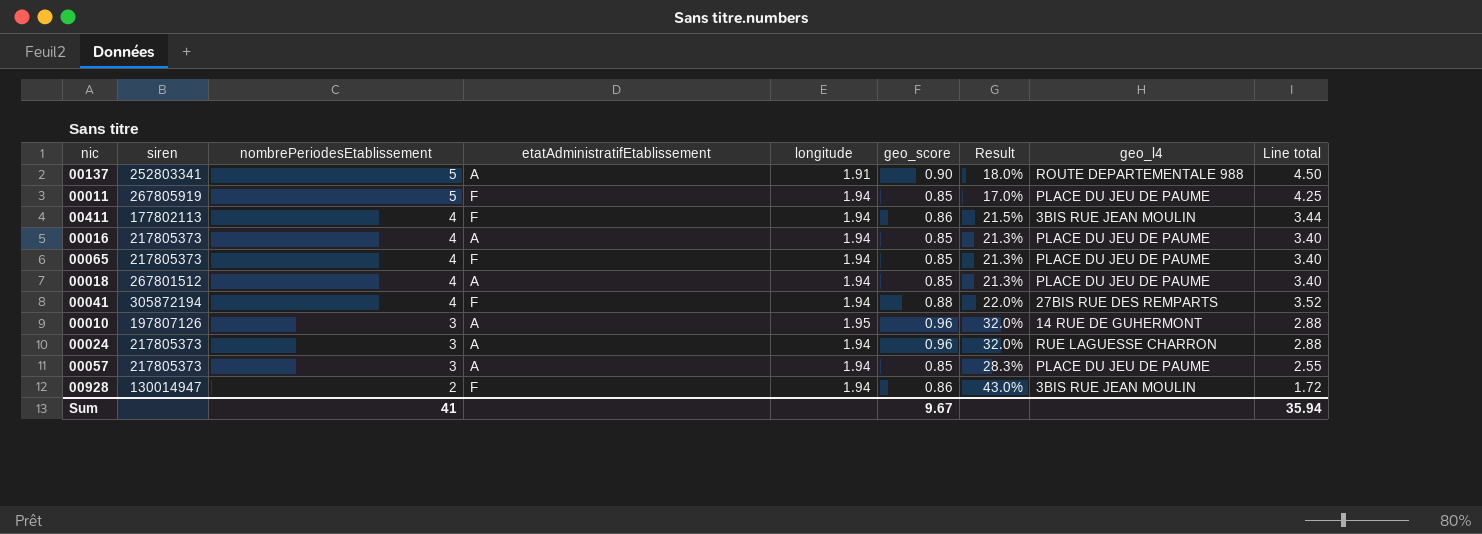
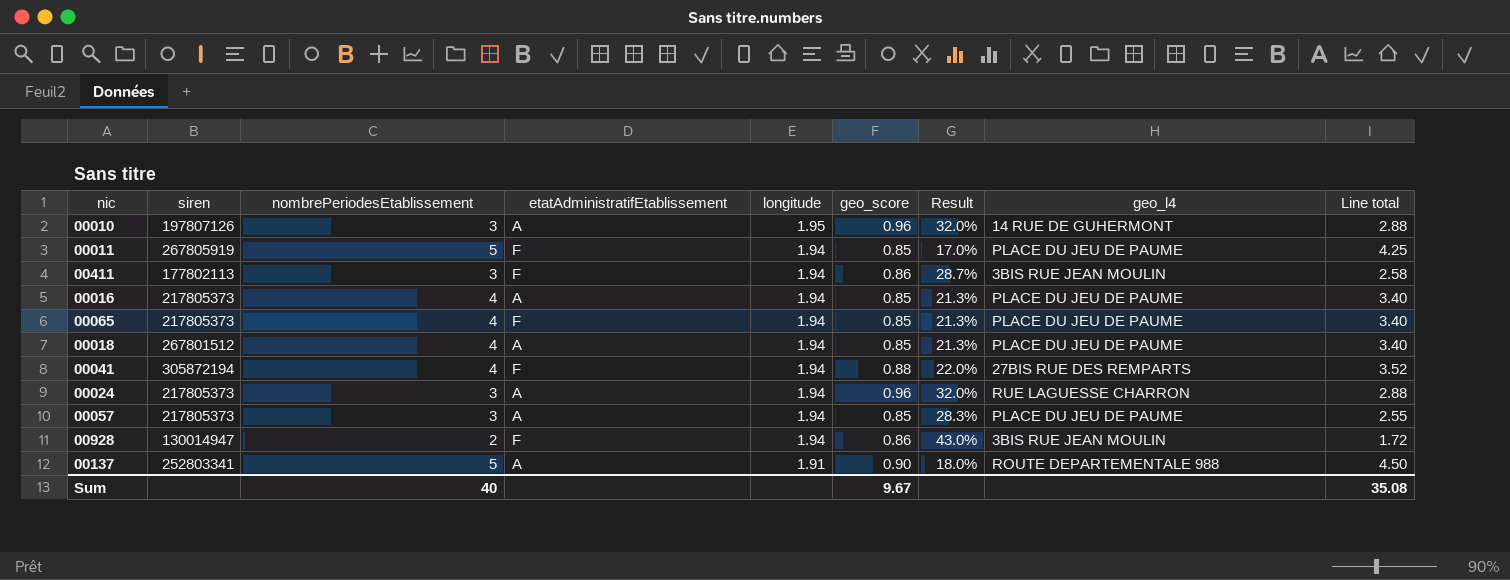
row order: nombrePeriodesEtablissement descending -> longitude descending
00411 | nombrePeriodesEtablissement: 4 -> 3
00411 | Result: 21.5% -> 28.7%
00411 | Line total: 3.44 -> 2.58
Sum | nombrePeriodesEtablissement: 41 -> 40
Sum | Line total: 35.94 -> 35.08

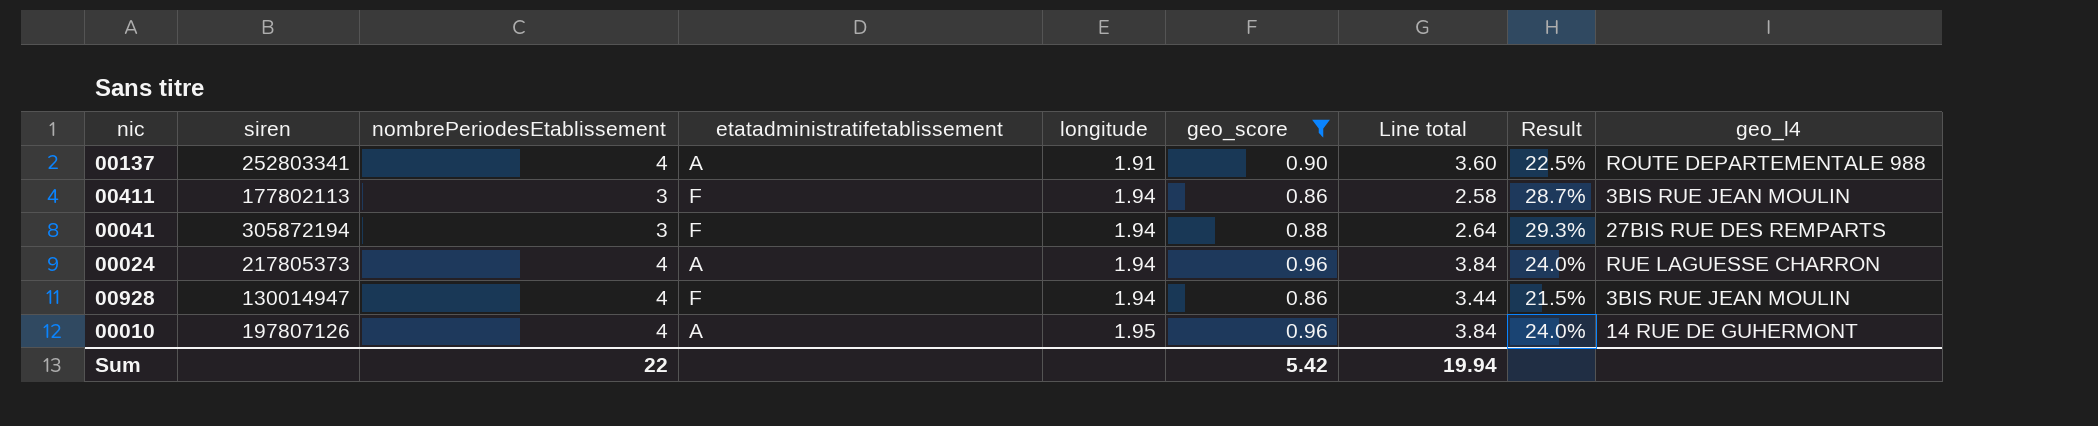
filter: none -> geo_score != 0.85
row order: longitude descending -> longitude ascending
column name: etatAdministratifEtablissement -> etatadministratifetablissement
column Line total | position: 9 -> 7
00137 | nombrePeriodesEtablissement: 5 -> 4
00137 | Line total: 4.50 -> 3.60
00137 | Result: 18.0% -> 22.5%
00041 | nombrePeriodesEtablissement: 4 -> 3
00041 | Line total: 3.52 -> 2.64
00041 | Result: 22.0% -> 29.3%
00024 | nombrePeriodesEtablissement: 3 -> 4
00024 | Line total: 2.88 -> 3.84
00024 | Result: 32.0% -> 24.0%
00928 | nombrePeriodesEtablissement: 2 -> 4
00928 | Line total: 1.72 -> 3.44
00928 | Result: 43.0% -> 21.5%
00010 | nombrePeriodesEtablissement: 3 -> 4
00010 | Line total: 2.88 -> 3.84
00010 | Result: 32.0% -> 24.0%
Sum | nombrePeriodesEtablissement: 40 -> 22
Sum | geo_score: 9.67 -> 5.42
Sum | Line total: 35.08 -> 19.94

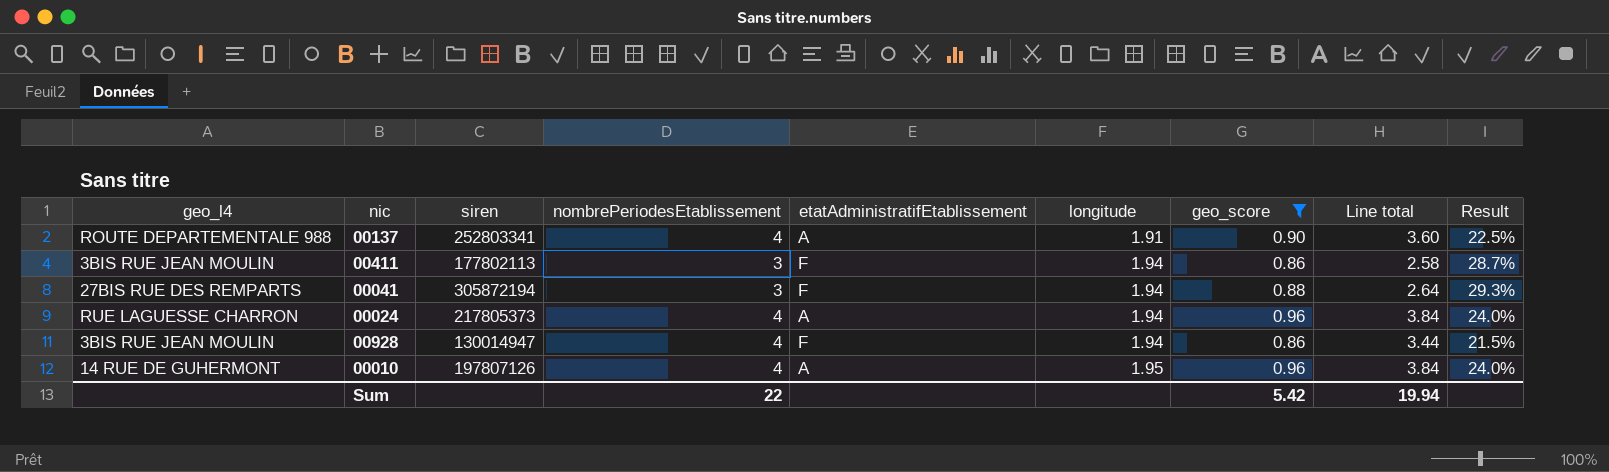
column geo_l4 | position: 9 -> 1
column name: etatadministratifetablissement -> etatAdministratifEtablissement

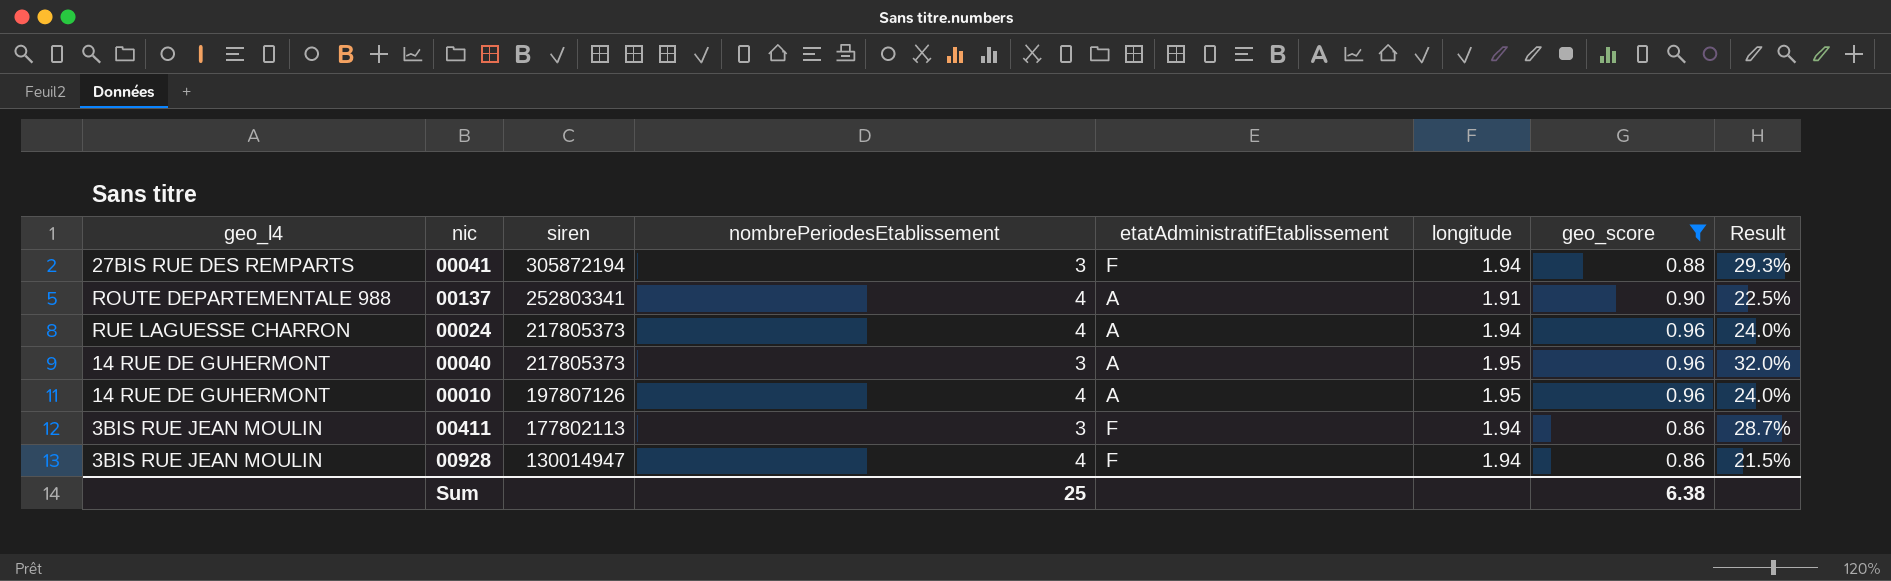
row order: longitude ascending -> siren descending
column Line total | formula: [nombrePeriodesEtablissement] * [geo_score] -> none
row 00040: none -> 14 RUE DE GUHERMONT | 217805373 | 3 | A | 1.95 | 0.96 | 32.0%
Sum | nombrePeriodesEtablissement: 22 -> 25
Sum | geo_score: 5.42 -> 6.38

